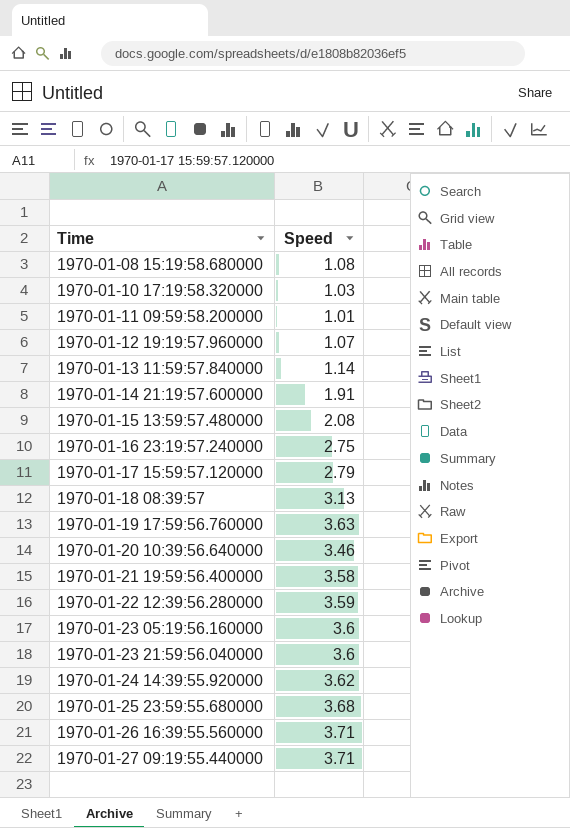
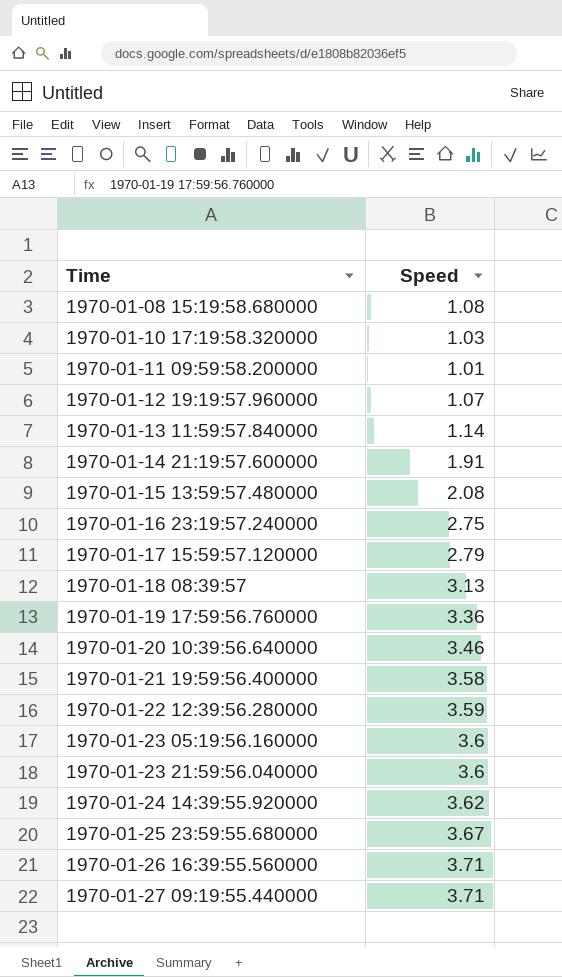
1970-01-19 17:59:56.760000 | Speed: 3.63 -> 3.36
1970-01-25 23:59:55.680000 | Speed: 3.68 -> 3.67

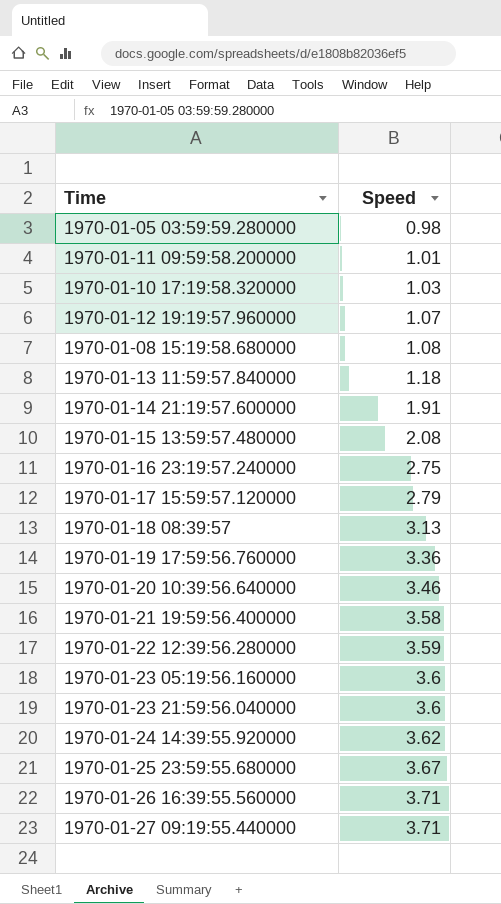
row order: Time ascending -> Speed ascending
row 1970-01-05 03:59:59.280000: none -> 0.98
1970-01-13 11:59:57.840000 | Speed: 1.14 -> 1.18

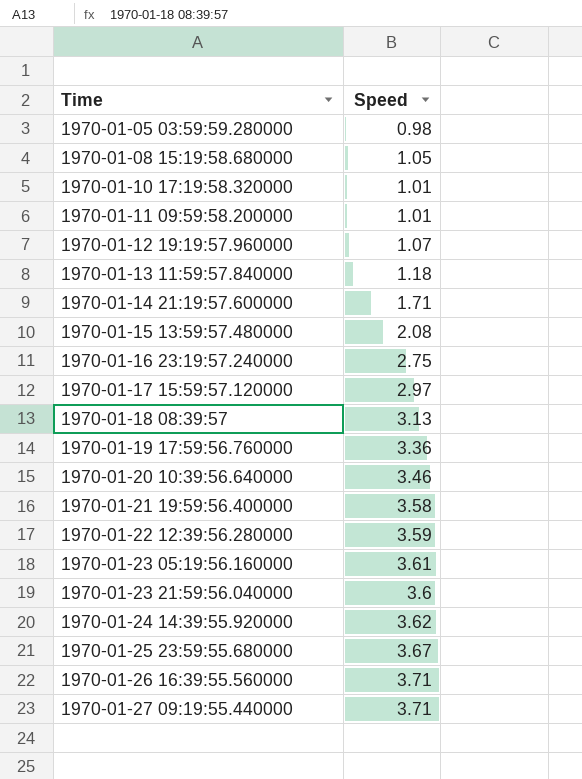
row order: Speed ascending -> Time ascending
1970-01-08 15:19:58.680000 | Speed: 1.08 -> 1.05
1970-01-10 17:19:58.320000 | Speed: 1.03 -> 1.01
1970-01-14 21:19:57.600000 | Speed: 1.91 -> 1.71
1970-01-17 15:59:57.120000 | Speed: 2.79 -> 2.97
1970-01-23 05:19:56.160000 | Speed: 3.6 -> 3.61

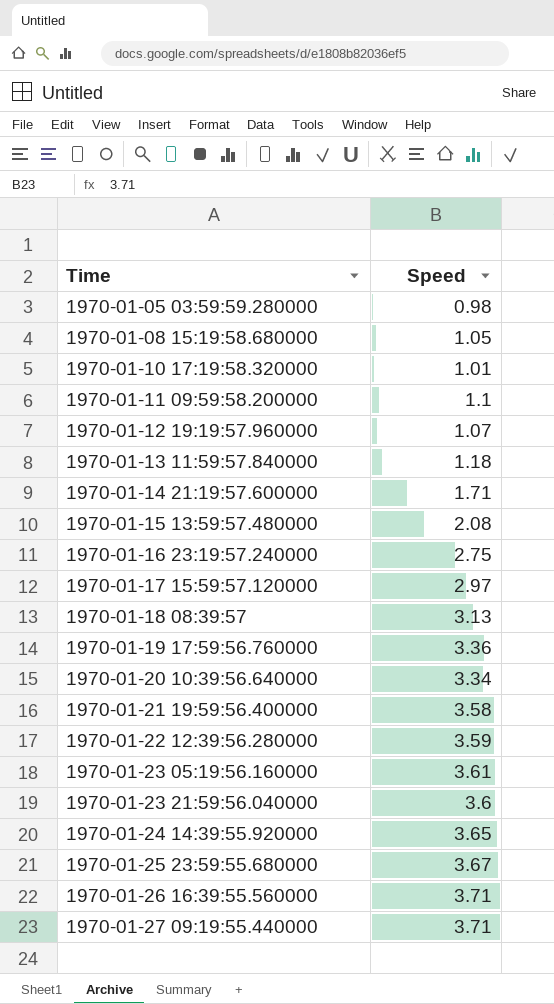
1970-01-11 09:59:58.200000 | Speed: 1.01 -> 1.1
1970-01-20 10:39:56.640000 | Speed: 3.46 -> 3.34
1970-01-24 14:39:55.920000 | Speed: 3.62 -> 3.65

